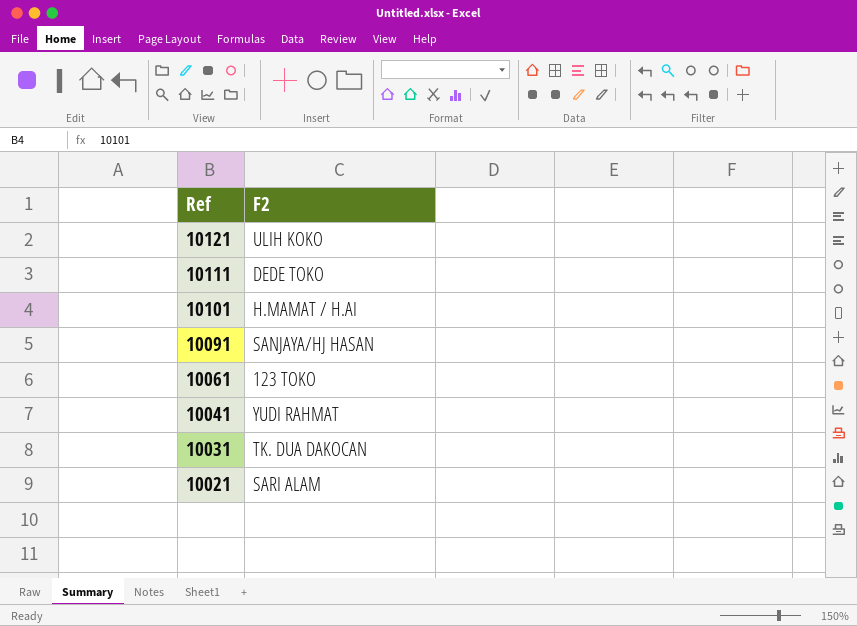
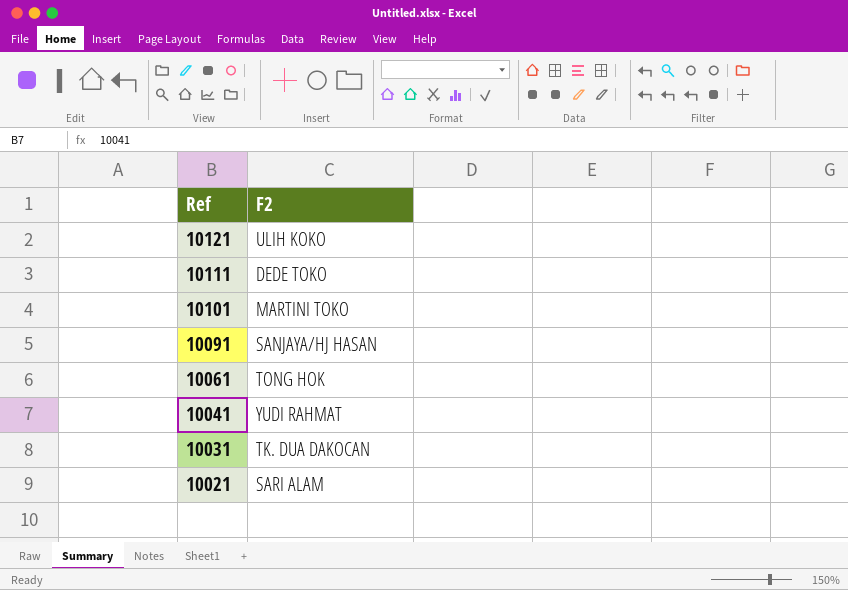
10101 | F2: H.MAMAT / H.AI -> MARTINI TOKO
10061 | F2: 123 TOKO -> TONG HOK

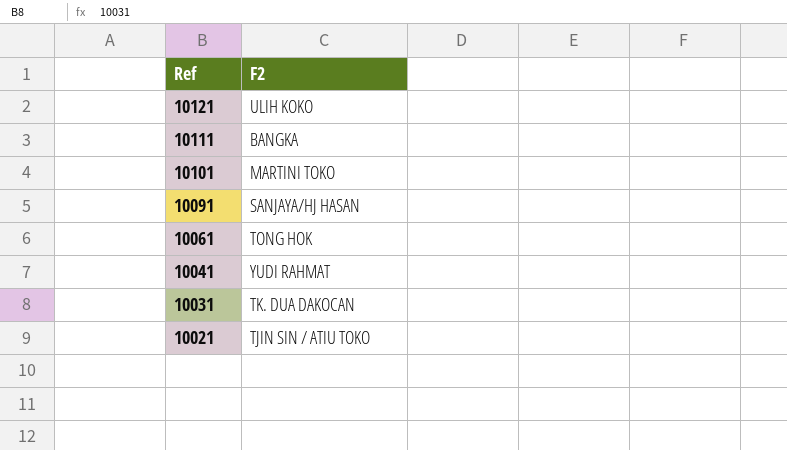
10111 | F2: DEDE TOKO -> BANGKA
10021 | F2: SARI ALAM -> TJIN SIN / ATIU TOKO

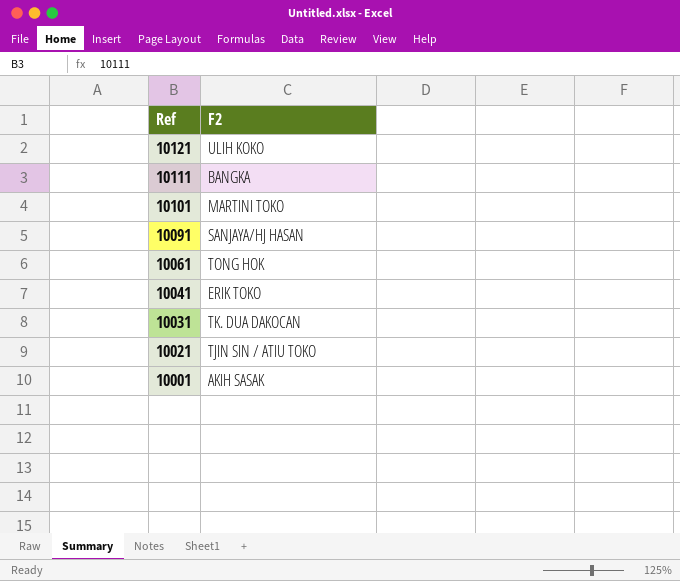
10041 | F2: YUDI RAHMAT -> ERIK TOKO
row 10001: none -> AKIH SASAK

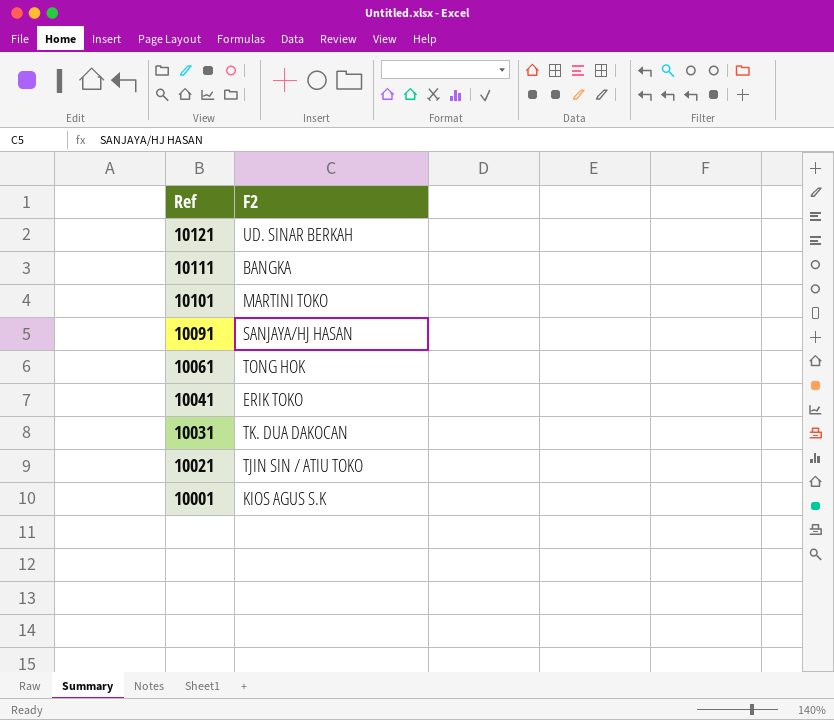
10121 | F2: ULIH KOKO -> UD. SINAR BERKAH
10001 | F2: AKIH SASAK -> KIOS AGUS S.K

